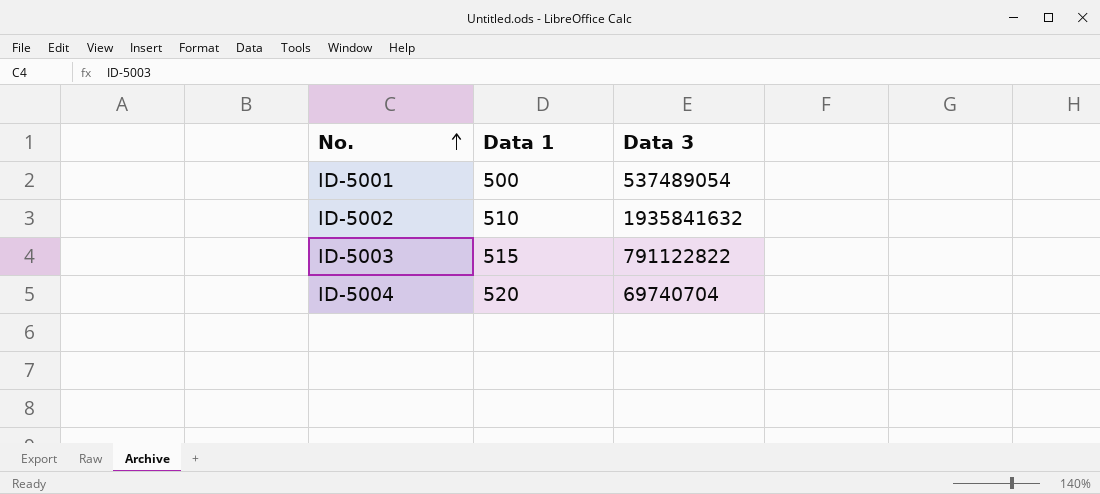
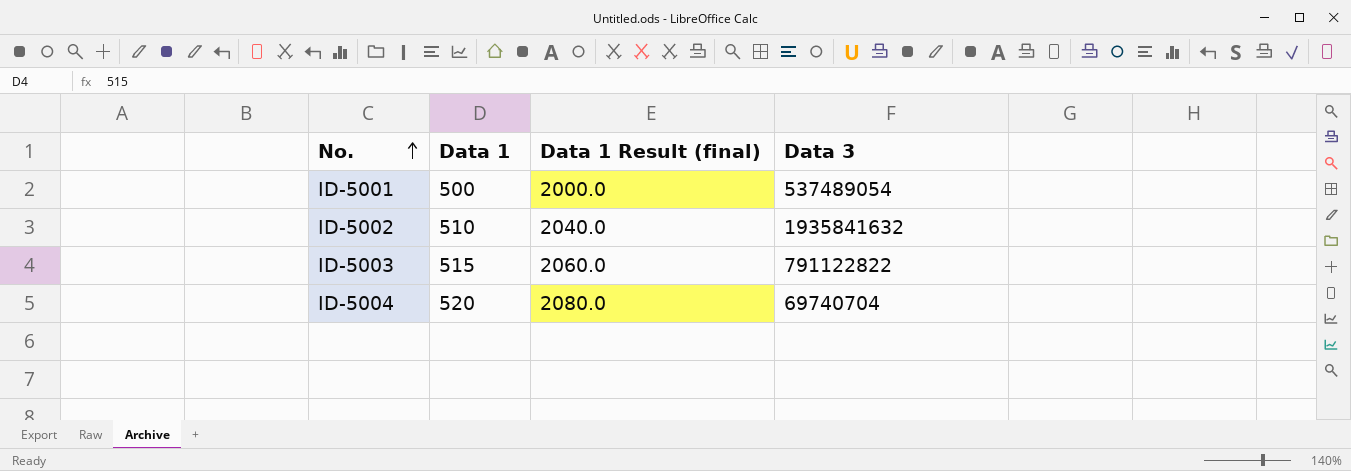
column Data 1 Result (final) | formula: none -> [Data 1] * 4

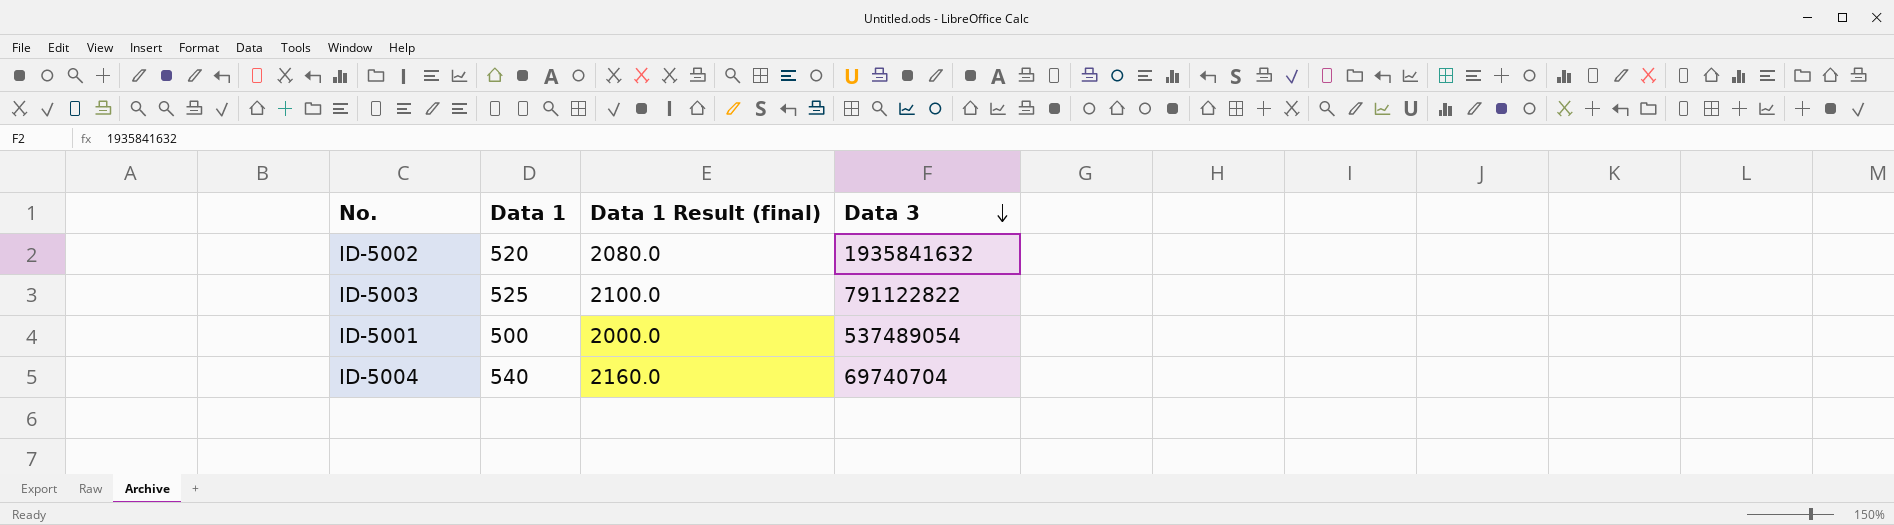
row order: No. ascending -> Data 3 descending
ID-5002 | Data 1: 510 -> 520
ID-5002 | Data 1 Result (final): 2040.0 -> 2080.0
ID-5003 | Data 1: 515 -> 525
ID-5003 | Data 1 Result (final): 2060.0 -> 2100.0
ID-5004 | Data 1: 520 -> 540
ID-5004 | Data 1 Result (final): 2080.0 -> 2160.0

